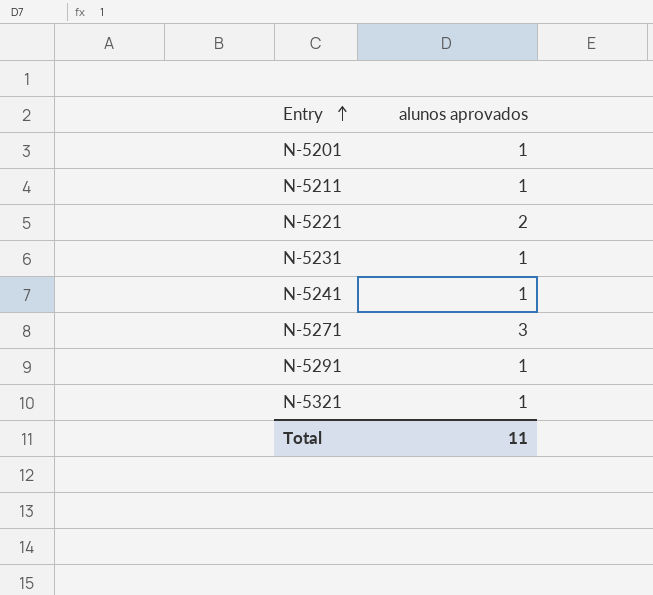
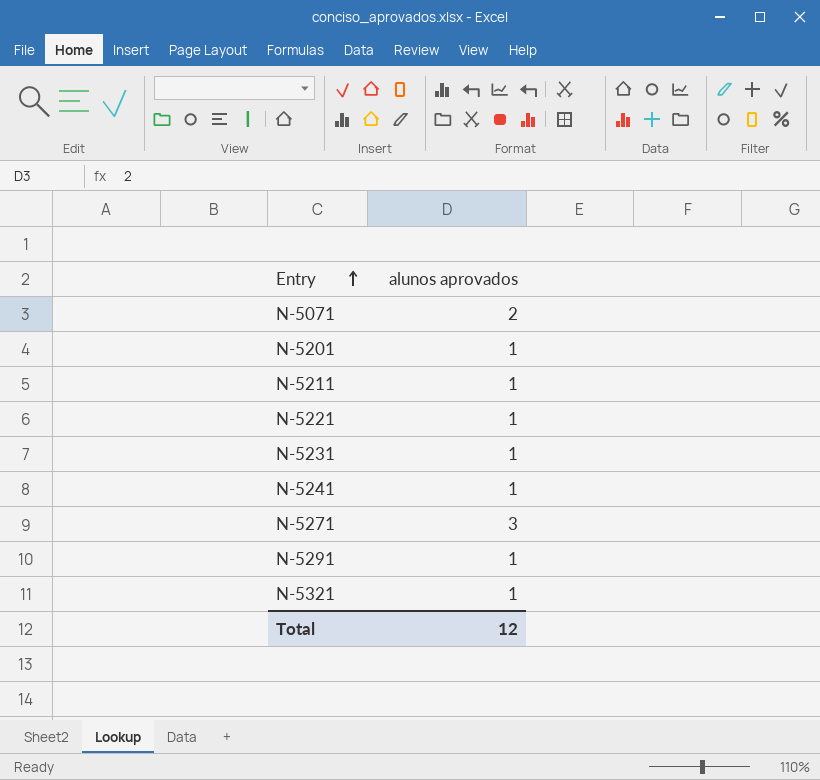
row N-5071: none -> 2
N-5221 | alunos aprovados: 2 -> 1
Total | alunos aprovados: 11 -> 12

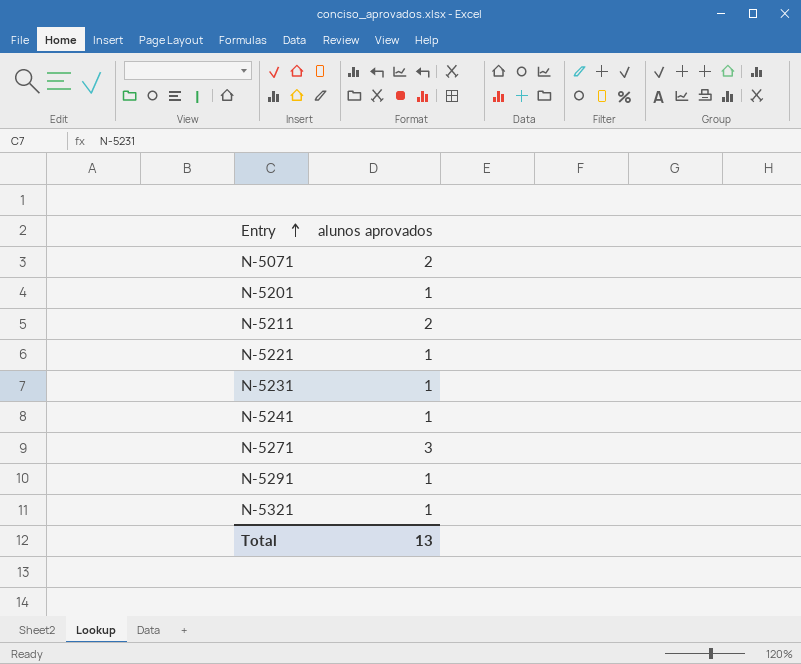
N-5211 | alunos aprovados: 1 -> 2
Total | alunos aprovados: 12 -> 13

